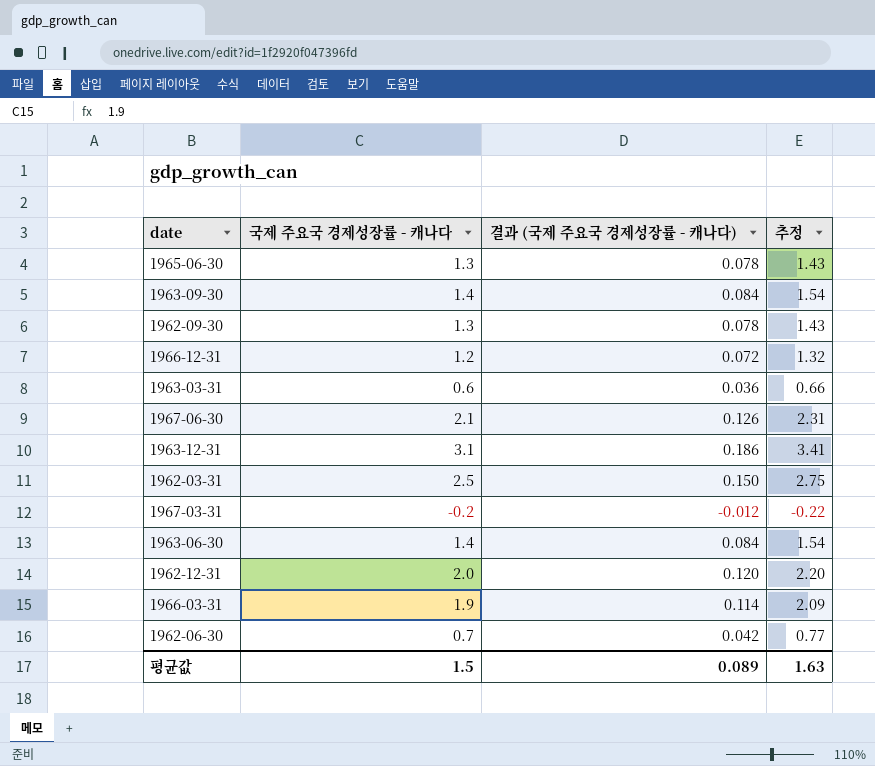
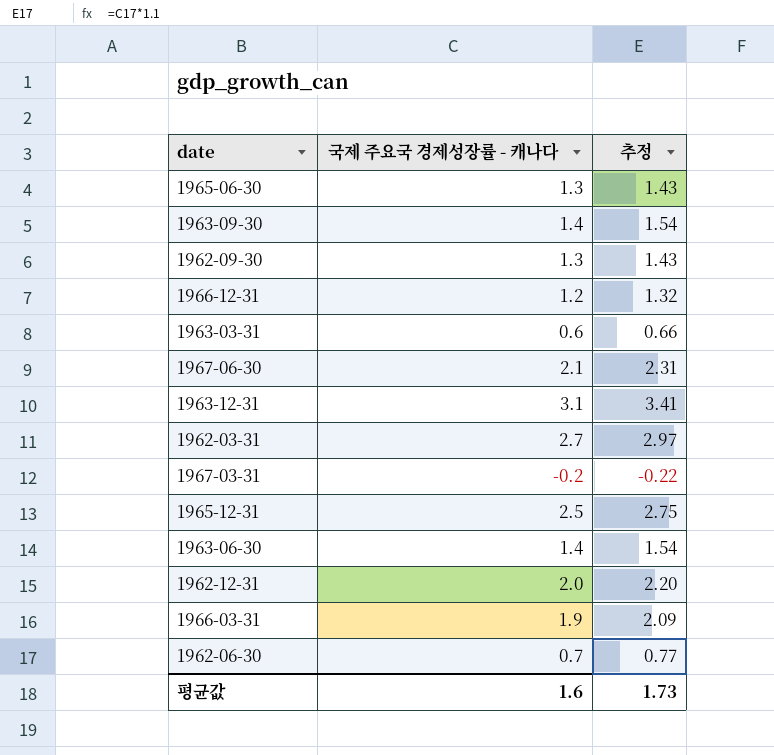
column 결과 (국제 주요국 경제성장률 - 캐나다) | formula: [국제 주요국 경제성장률 - 캐나다] * 0.06 -> none
1962-03-31 | 국제 주요국 경제성장률 - 캐나다: 2.5 -> 2.7
1962-03-31 | 추정: 2.75 -> 2.97
row 1965-12-31: none -> 2.5 | 2.75
평균값 | 국제 주요국 경제성장률 - 캐나다: 1.5 -> 1.6
평균값 | 추정: 1.63 -> 1.73

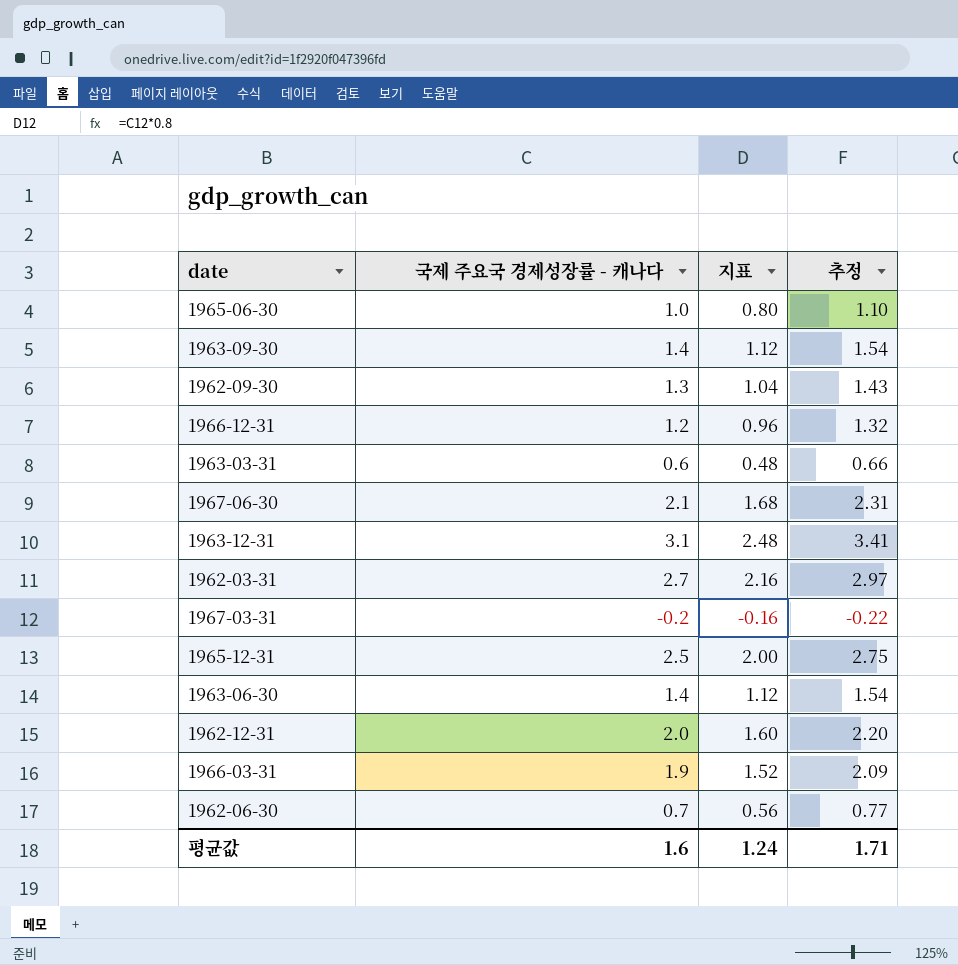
column 지표 | formula: none -> [국제 주요국 경제성장률 - 캐나다] * 0.8
1965-06-30 | 국제 주요국 경제성장률 - 캐나다: 1.3 -> 1.0
1965-06-30 | 추정: 1.43 -> 1.10
평균값 | 추정: 1.73 -> 1.71

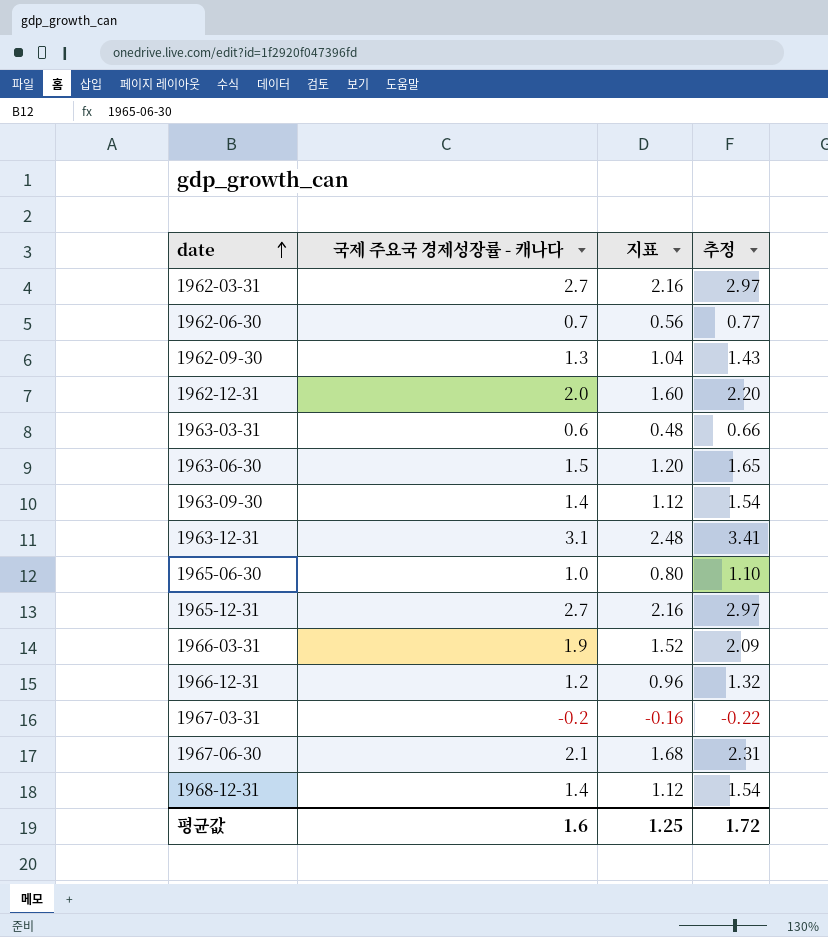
row order: none -> date ascending
1963-06-30 | 국제 주요국 경제성장률 - 캐나다: 1.4 -> 1.5
1963-06-30 | 지표: 1.12 -> 1.20
1963-06-30 | 추정: 1.54 -> 1.65
1965-12-31 | 국제 주요국 경제성장률 - 캐나다: 2.5 -> 2.7
1965-12-31 | 지표: 2.00 -> 2.16
1965-12-31 | 추정: 2.75 -> 2.97
row 1968-12-31: none -> 1.4 | 1.12 | 1.54
평균값 | 지표: 1.24 -> 1.25
평균값 | 추정: 1.71 -> 1.72

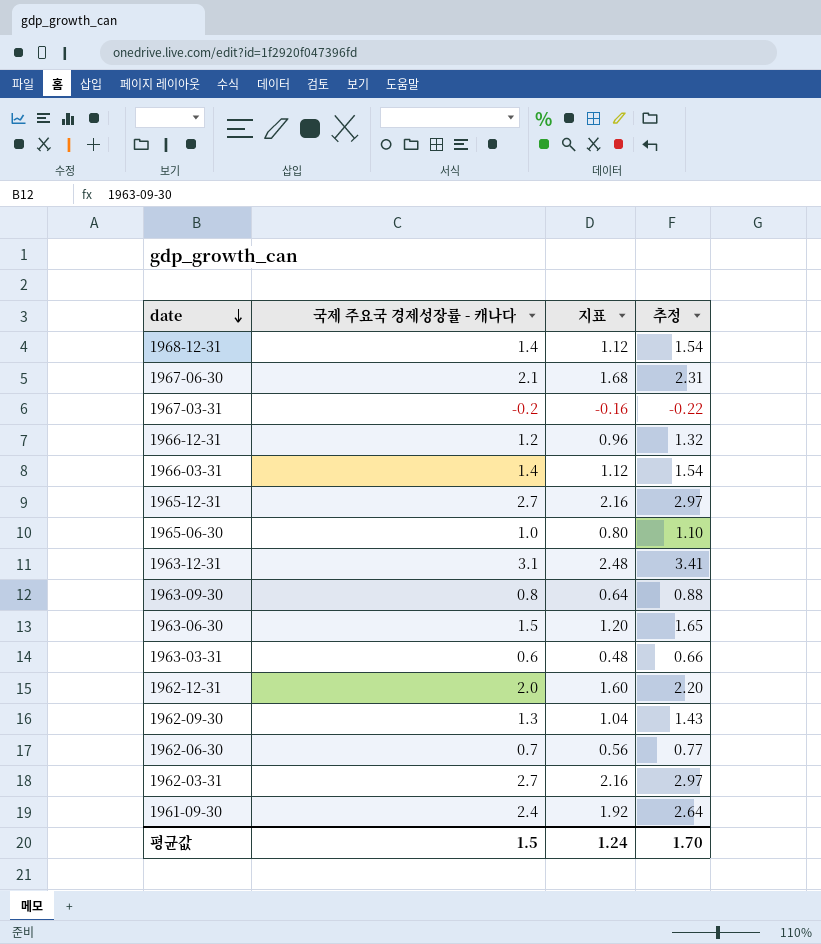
row order: date ascending -> date descending
1966-03-31 | 국제 주요국 경제성장률 - 캐나다: 1.9 -> 1.4
1966-03-31 | 지표: 1.52 -> 1.12
1966-03-31 | 추정: 2.09 -> 1.54
1963-09-30 | 국제 주요국 경제성장률 - 캐나다: 1.4 -> 0.8
1963-09-30 | 지표: 1.12 -> 0.64
1963-09-30 | 추정: 1.54 -> 0.88
row 1961-09-30: none -> 2.4 | 1.92 | 2.64
평균값 | 국제 주요국 경제성장률 - 캐나다: 1.6 -> 1.5
평균값 | 지표: 1.25 -> 1.24
평균값 | 추정: 1.72 -> 1.70

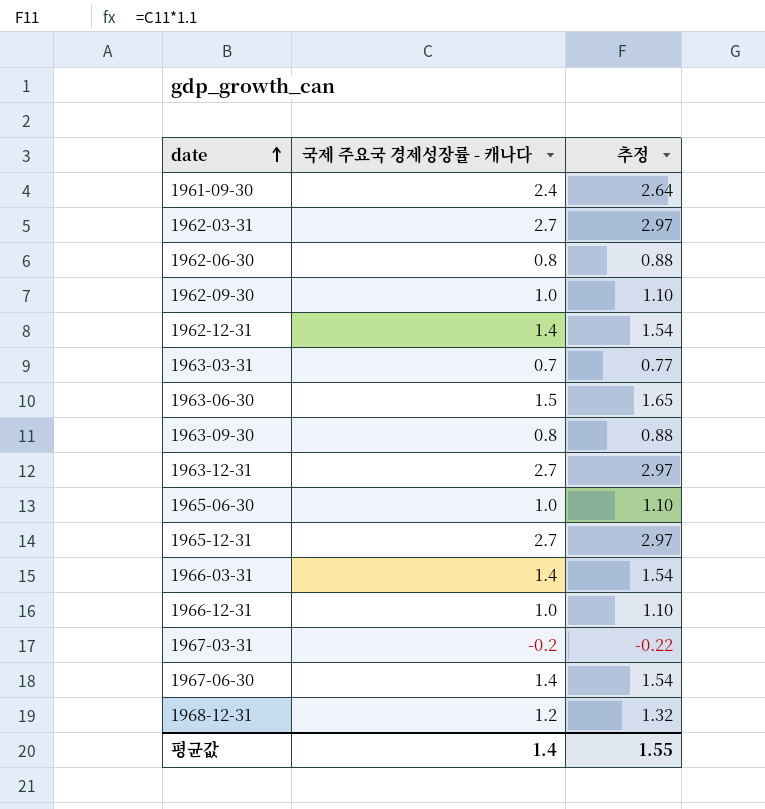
row order: date descending -> date ascending
column 지표 | formula: [국제 주요국 경제성장률 - 캐나다] * 0.8 -> none
1962-06-30 | 국제 주요국 경제성장률 - 캐나다: 0.7 -> 0.8
1962-06-30 | 추정: 0.77 -> 0.88
1962-09-30 | 국제 주요국 경제성장률 - 캐나다: 1.3 -> 1.0
1962-09-30 | 추정: 1.43 -> 1.10
1962-12-31 | 국제 주요국 경제성장률 - 캐나다: 2.0 -> 1.4
1962-12-31 | 추정: 2.20 -> 1.54
1963-03-31 | 국제 주요국 경제성장률 - 캐나다: 0.6 -> 0.7
1963-03-31 | 추정: 0.66 -> 0.77
1963-12-31 | 국제 주요국 경제성장률 - 캐나다: 3.1 -> 2.7
1963-12-31 | 추정: 3.41 -> 2.97
1966-12-31 | 국제 주요국 경제성장률 - 캐나다: 1.2 -> 1.0
1966-12-31 | 추정: 1.32 -> 1.10
1967-06-30 | 국제 주요국 경제성장률 - 캐나다: 2.1 -> 1.4
1967-06-30 | 추정: 2.31 -> 1.54
1968-12-31 | 국제 주요국 경제성장률 - 캐나다: 1.4 -> 1.2
1968-12-31 | 추정: 1.54 -> 1.32
평균값 | 국제 주요국 경제성장률 - 캐나다: 1.5 -> 1.4
평균값 | 추정: 1.70 -> 1.55

